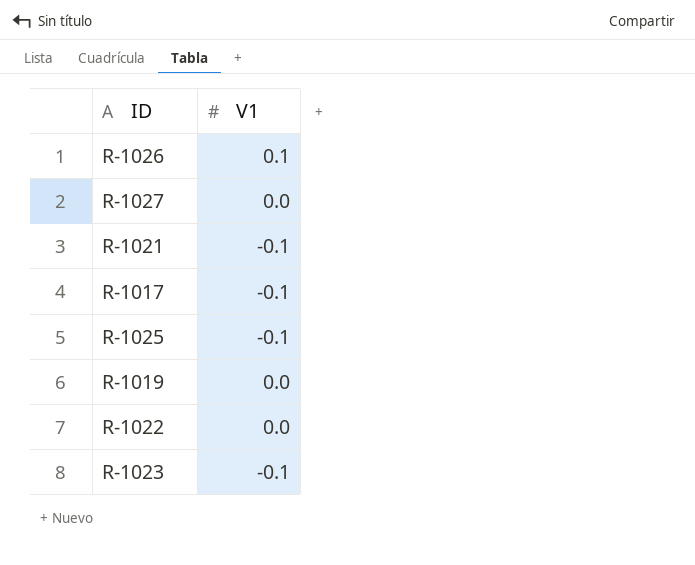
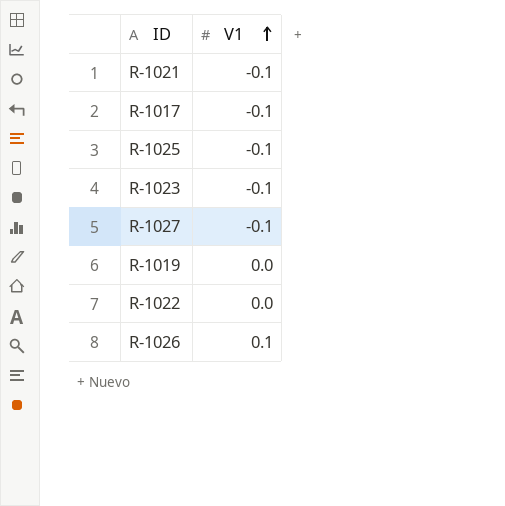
row order: none -> V1 ascending
R-1027 | V1: 0.0 -> -0.1

